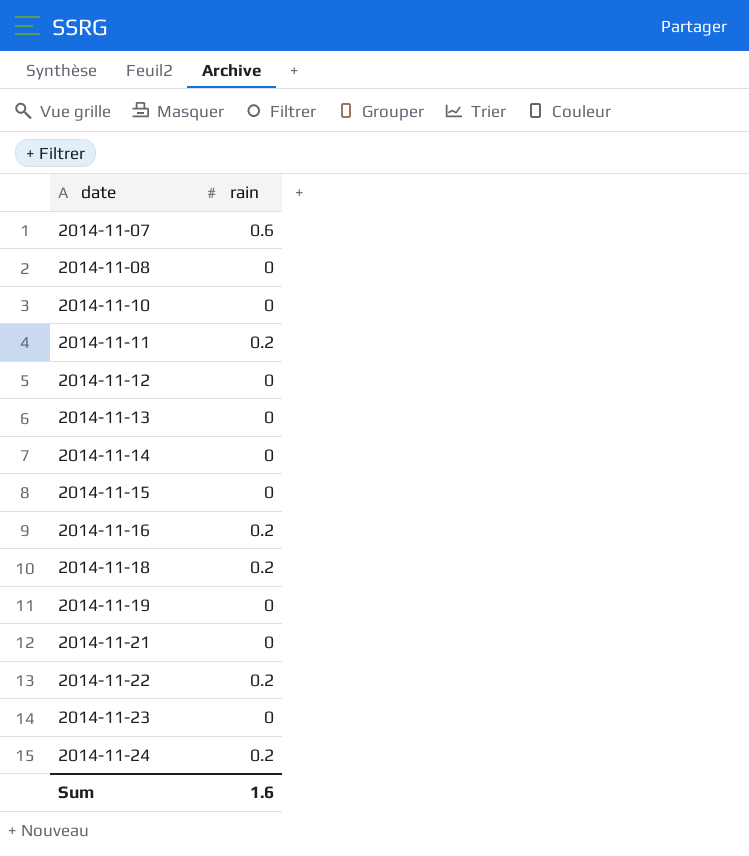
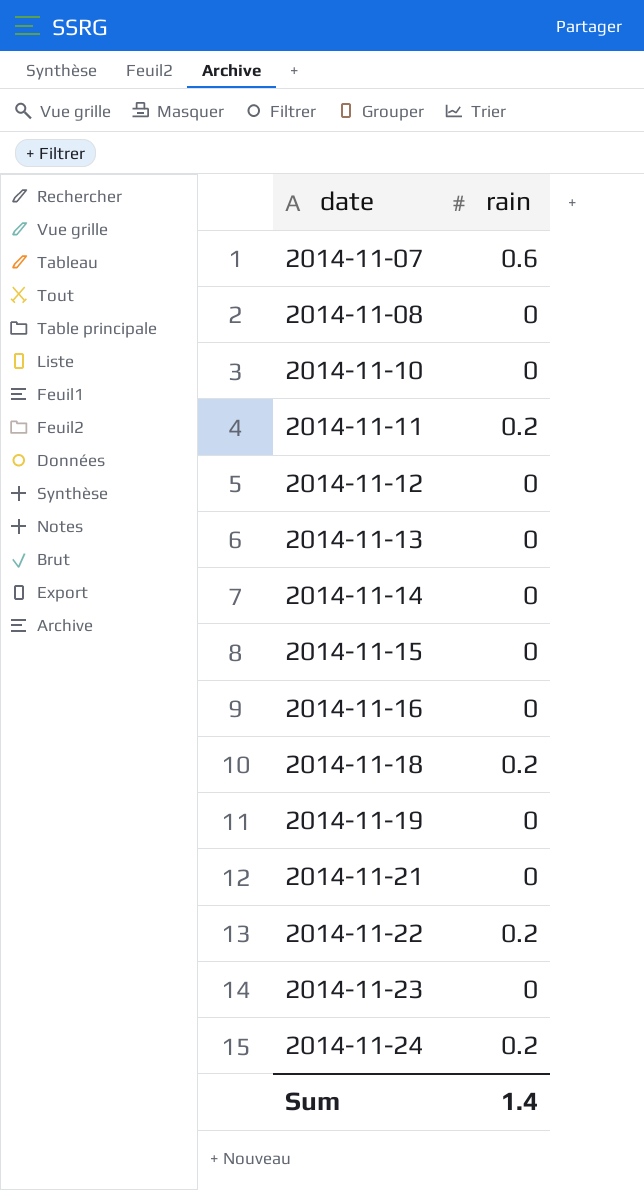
2014-11-16 | rain: 0.2 -> 0
Sum | rain: 1.6 -> 1.4

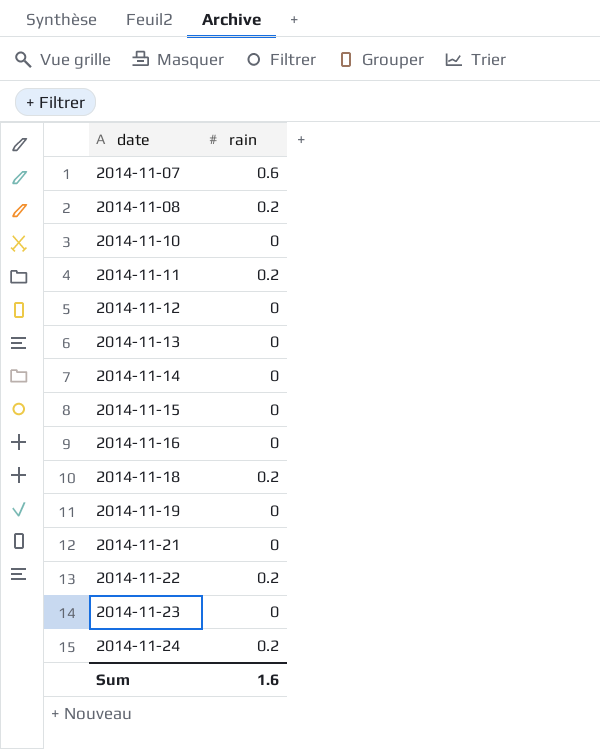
2014-11-08 | rain: 0 -> 0.2
Sum | rain: 1.4 -> 1.6

